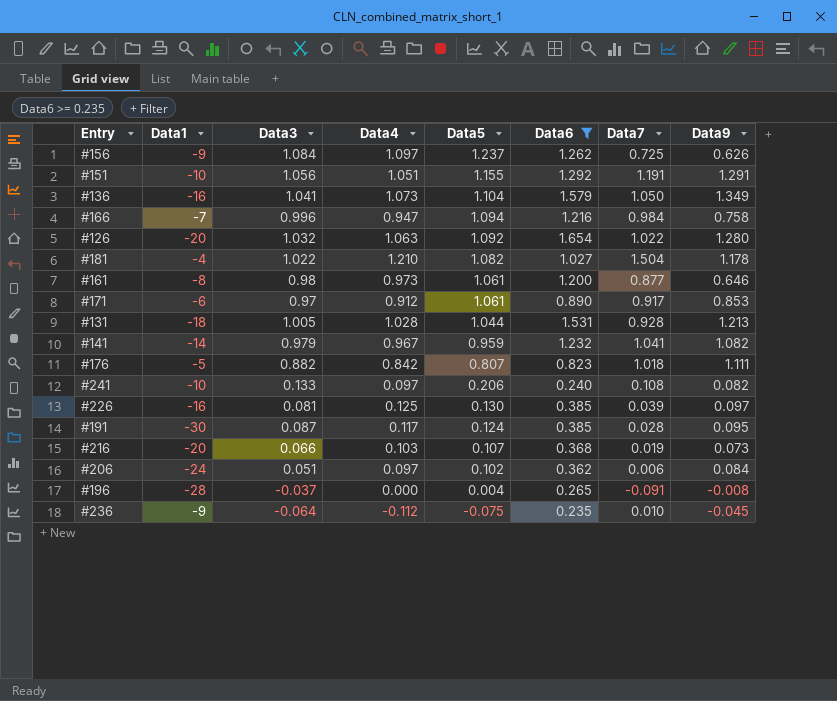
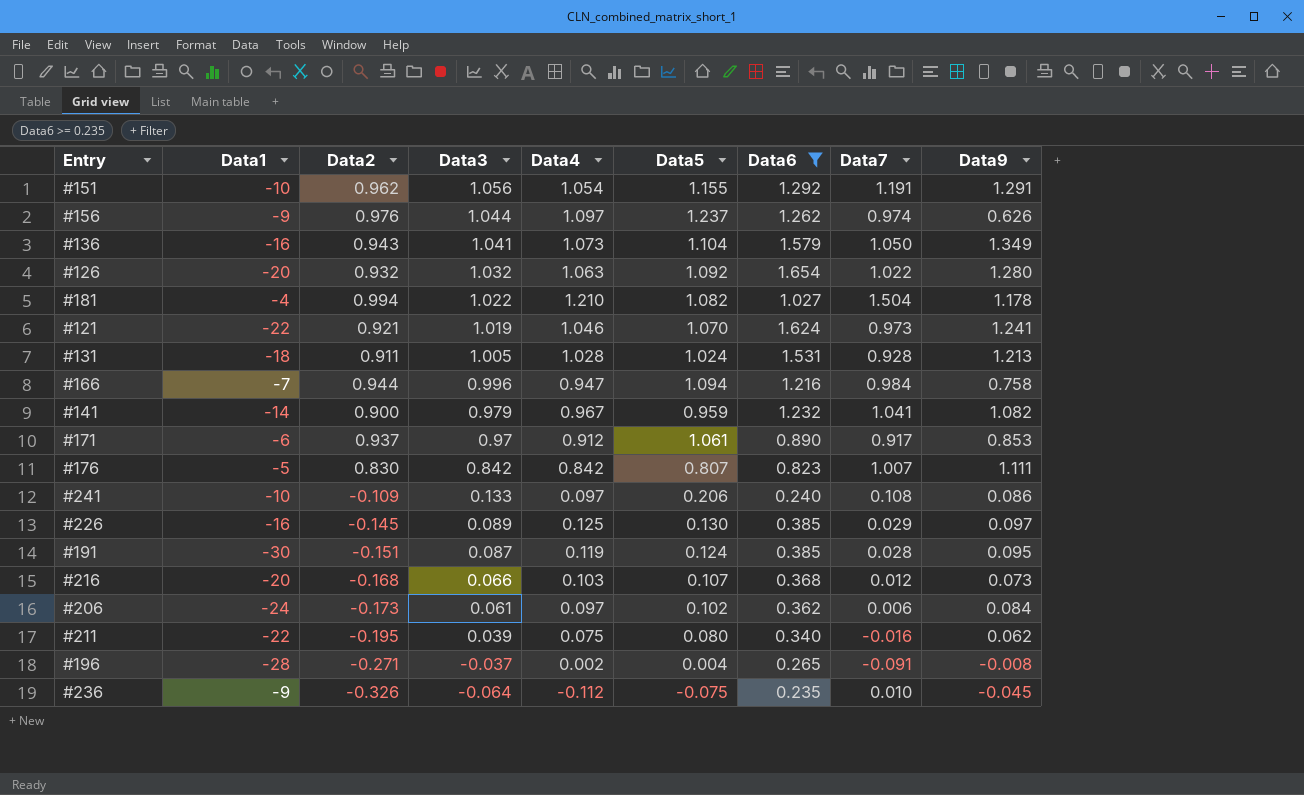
row order: Data5 descending -> Data3 descending
column Data2 | position: none -> 3
row #161: -8 | 0.98 | 0.973 | 1.061 | 1.200 | 0.877 | 0.646 -> none
#151 | Data4: 1.051 -> 1.054
#156 | Data3: 1.084 -> 1.044
#156 | Data7: 0.725 -> 0.974
row #121: none -> -22 | 0.921 | 1.019 | 1.046 | 1.070 | 1.624 | 0.973 | 1.241
#131 | Data5: 1.044 -> 1.024
#176 | Data3: 0.882 -> 0.842
#176 | Data7: 1.018 -> 1.007
#241 | Data9: 0.082 -> 0.086
#226 | Data3: 0.081 -> 0.089
#226 | Data7: 0.039 -> 0.029
#191 | Data4: 0.117 -> 0.119
#216 | Data7: 0.019 -> 0.012
#206 | Data3: 0.051 -> 0.061
row #211: none -> -22 | -0.195 | 0.039 | 0.075 | 0.080 | 0.340 | -0.016 | 0.062
#196 | Data4: 0.000 -> 0.002

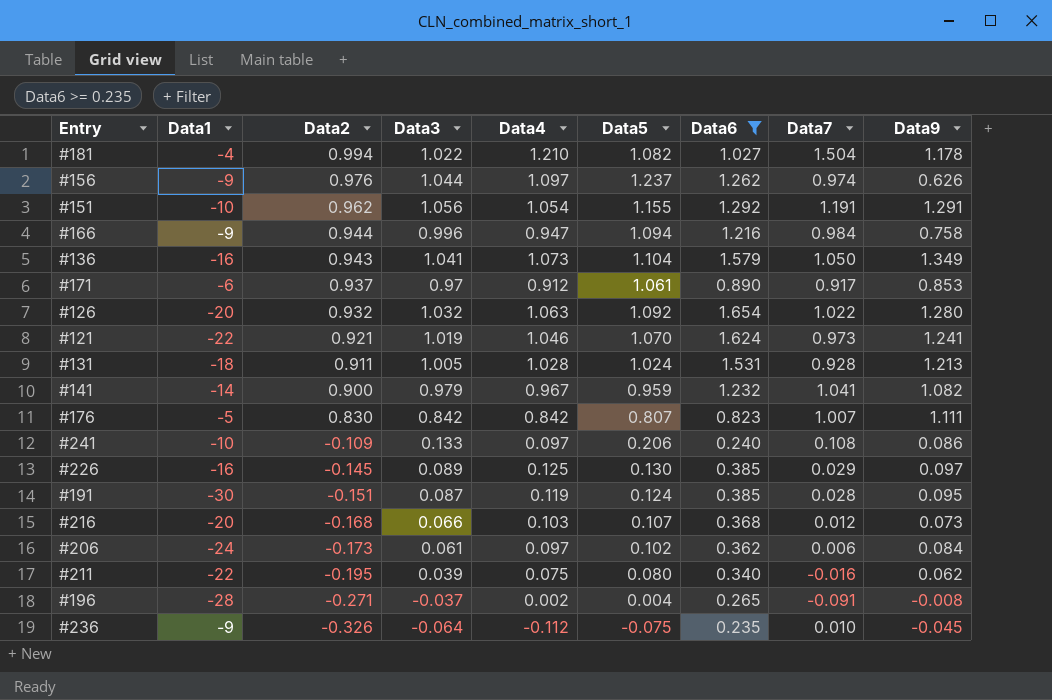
row order: Data3 descending -> Data2 descending
#166 | Data1: -7 -> -9

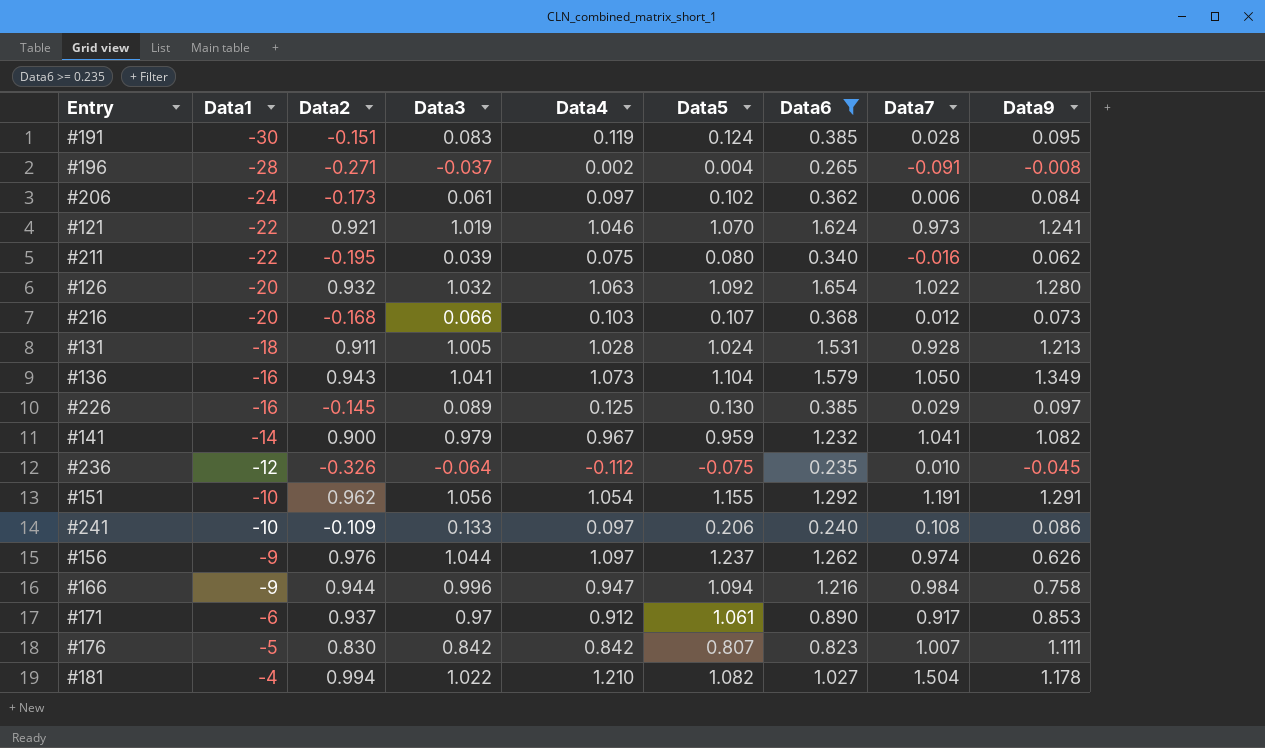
row order: Data2 descending -> Data1 ascending
#191 | Data3: 0.087 -> 0.083
#236 | Data1: -9 -> -12

